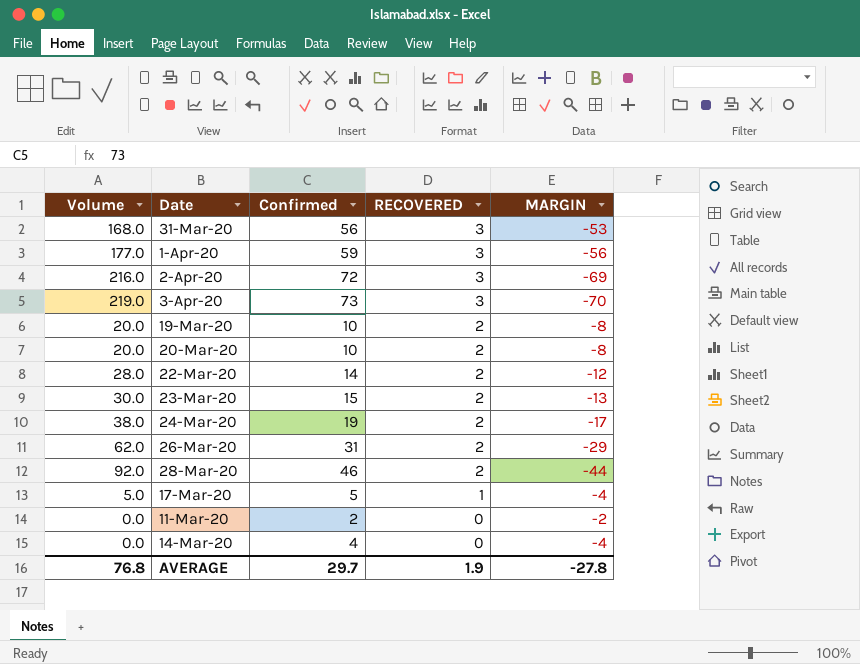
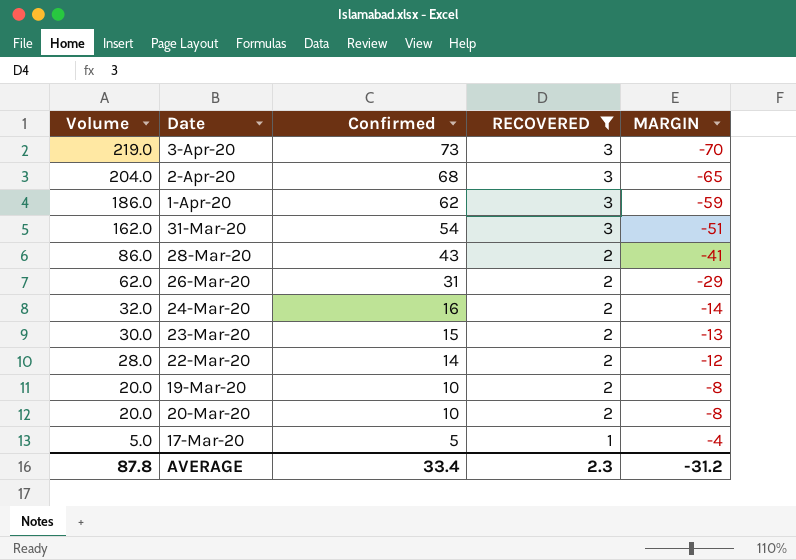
filter: none -> RECOVERED != 0
row order: RECOVERED descending -> Volume descending
2-Apr-20 | Volume: 216.0 -> 204.0
2-Apr-20 | Confirmed: 72 -> 68
2-Apr-20 | MARGIN: -69 -> -65
1-Apr-20 | Volume: 177.0 -> 186.0
1-Apr-20 | Confirmed: 59 -> 62
1-Apr-20 | MARGIN: -56 -> -59
31-Mar-20 | Volume: 168.0 -> 162.0
31-Mar-20 | Confirmed: 56 -> 54
31-Mar-20 | MARGIN: -53 -> -51
28-Mar-20 | Volume: 92.0 -> 86.0
28-Mar-20 | Confirmed: 46 -> 43
28-Mar-20 | MARGIN: -44 -> -41
24-Mar-20 | Volume: 38.0 -> 32.0
24-Mar-20 | Confirmed: 19 -> 16
24-Mar-20 | MARGIN: -17 -> -14
AVERAGE | Volume: 76.8 -> 87.8
AVERAGE | Confirmed: 29.7 -> 33.4
AVERAGE | RECOVERED: 1.9 -> 2.3
AVERAGE | MARGIN: -27.8 -> -31.2

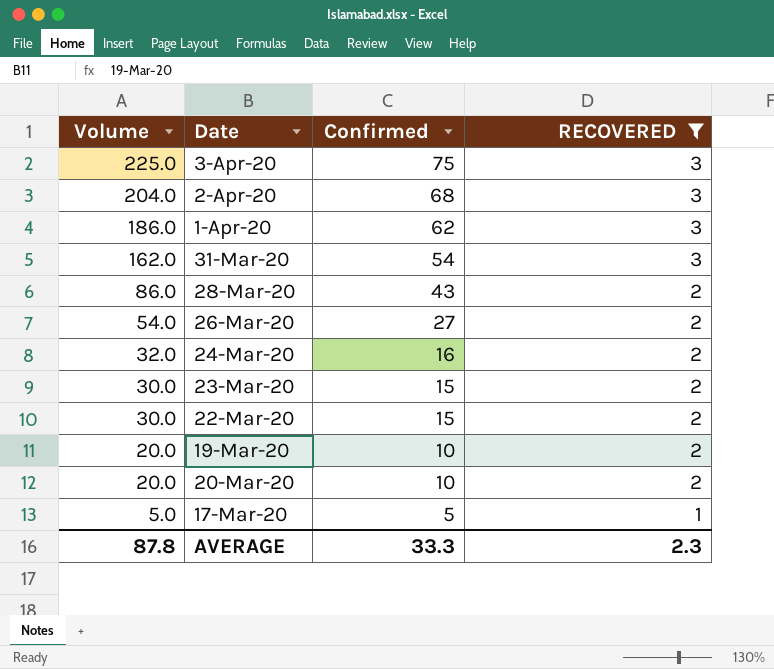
column MARGIN | formula: [RECOVERED] - [Confirmed] -> none
3-Apr-20 | Volume: 219.0 -> 225.0
3-Apr-20 | Confirmed: 73 -> 75
26-Mar-20 | Volume: 62.0 -> 54.0
26-Mar-20 | Confirmed: 31 -> 27
22-Mar-20 | Volume: 28.0 -> 30.0
22-Mar-20 | Confirmed: 14 -> 15
AVERAGE | Confirmed: 33.4 -> 33.3

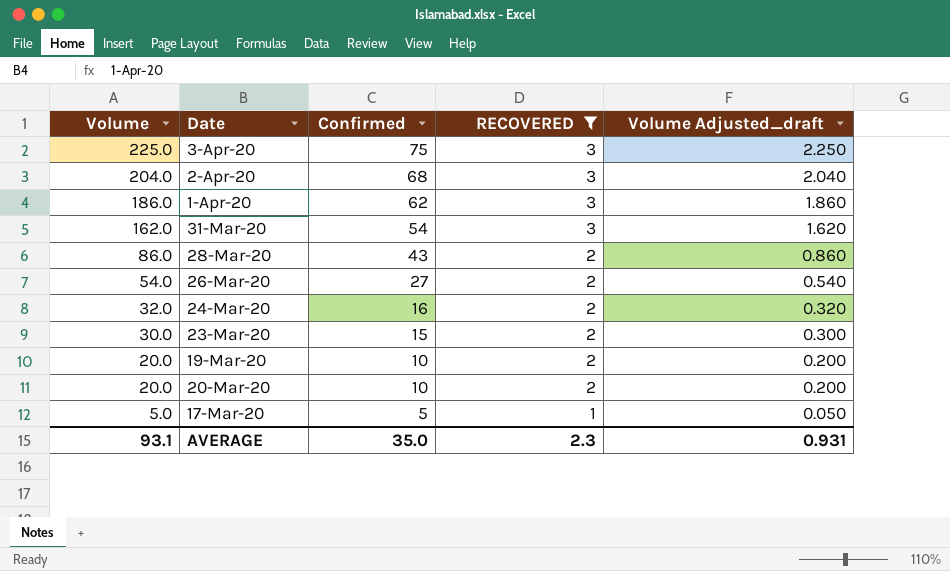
column Volume Adjusted_draft | formula: none -> [Volume] * 0.01
row 22-Mar-20: 30.0 | 15 | 2 -> none
AVERAGE | Volume: 87.8 -> 93.1
AVERAGE | Confirmed: 33.3 -> 35.0

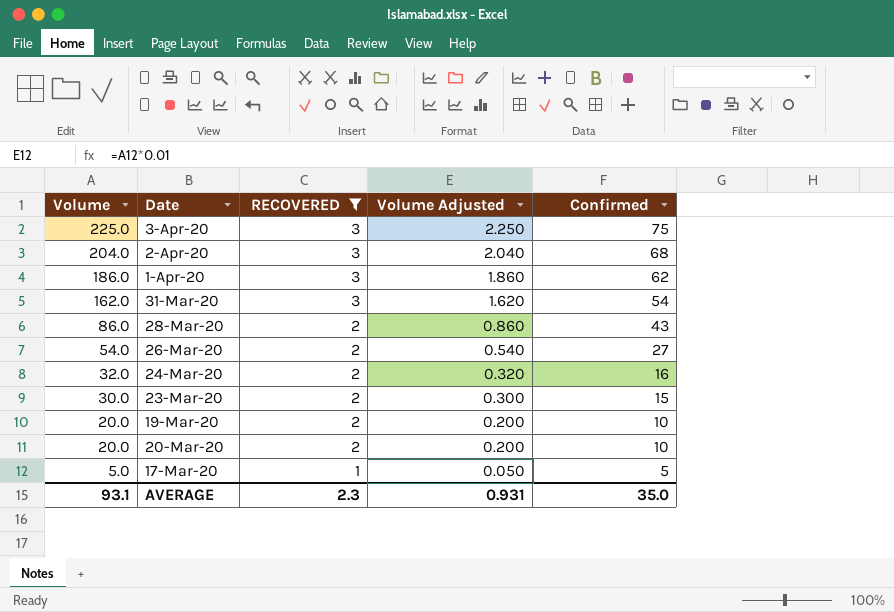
column name: Volume Adjusted_draft -> Volume Adjusted
column Confirmed | position: 3 -> 5

